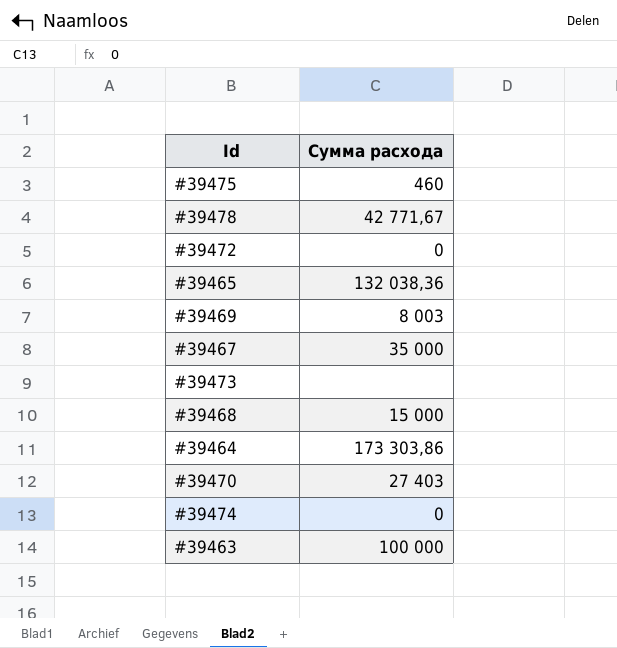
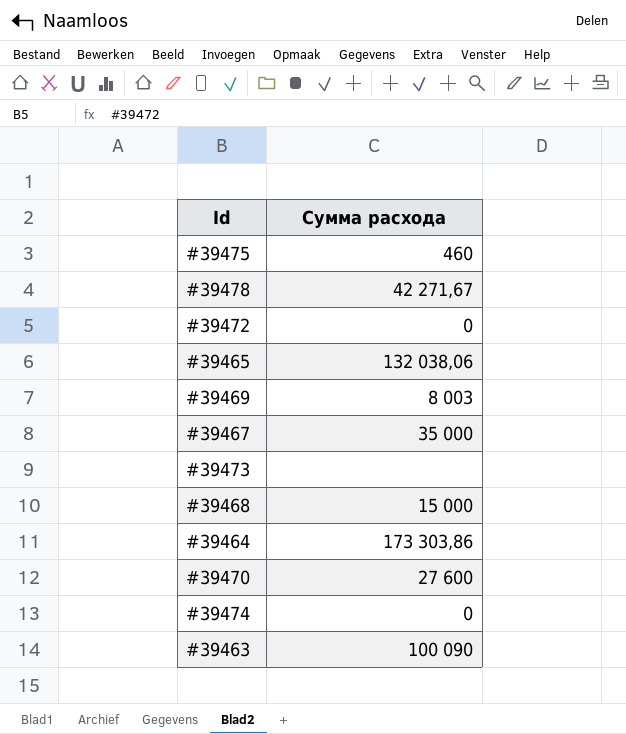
#39478 | Сумма расхода: 42 771,67 -> 42 271,67
#39465 | Сумма расхода: 132 038,36 -> 132 038,06
#39470 | Сумма расхода: 27 403 -> 27 600
#39463 | Сумма расхода: 100 000 -> 100 090

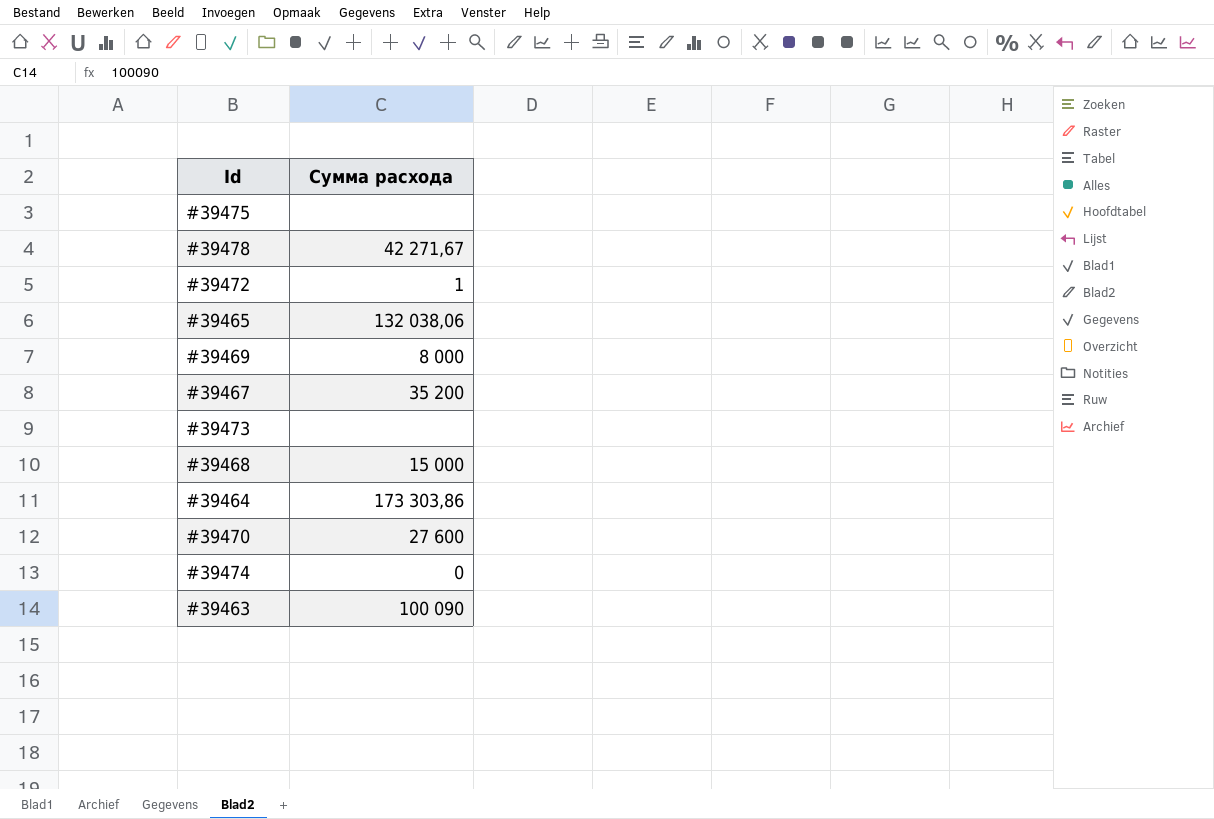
#39475 | Сумма расхода: 460 -> none
#39472 | Сумма расхода: 0 -> 1
#39469 | Сумма расхода: 8 003 -> 8 000
#39467 | Сумма расхода: 35 000 -> 35 200

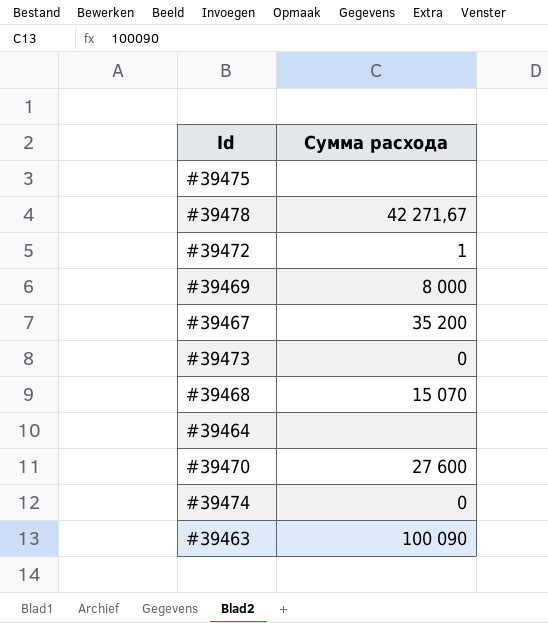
row #39465: 132 038,06 -> none
#39473 | Сумма расхода: none -> 0
#39468 | Сумма расхода: 15 000 -> 15 070
#39464 | Сумма расхода: 173 303,86 -> none

